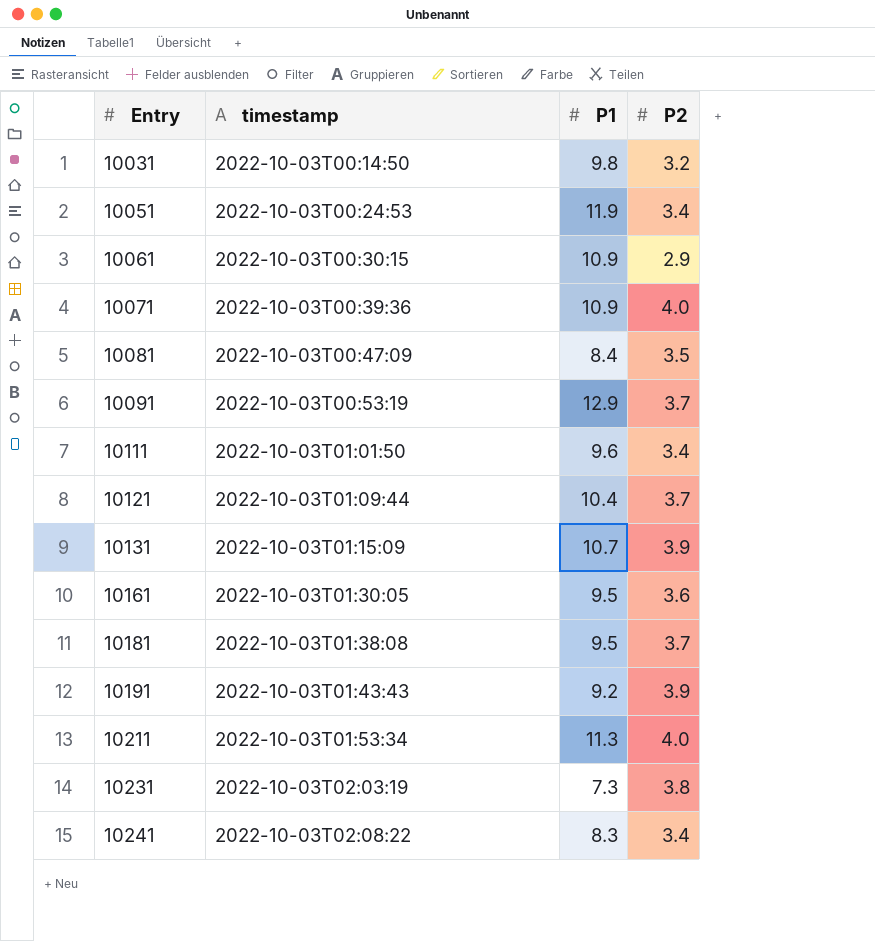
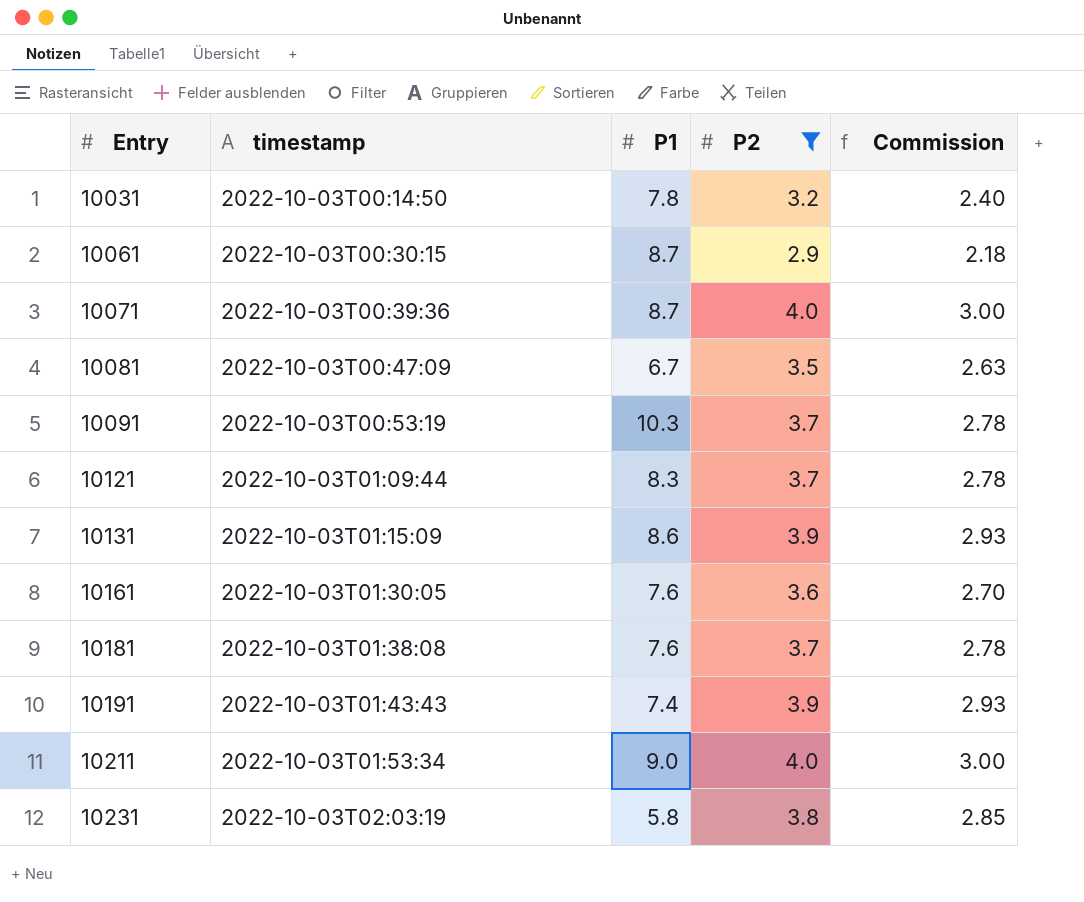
filter: none -> P2 != 3.4
column Commission | formula: none -> [P2] * 0.75
10031 | P1: 9.8 -> 7.8
10061 | P1: 10.9 -> 8.7
10071 | P1: 10.9 -> 8.7
10081 | P1: 8.4 -> 6.7
10091 | P1: 12.9 -> 10.3
10121 | P1: 10.4 -> 8.3
10131 | P1: 10.7 -> 8.6
10161 | P1: 9.5 -> 7.6
10181 | P1: 9.5 -> 7.6
10191 | P1: 9.2 -> 7.4
10211 | P1: 11.3 -> 9.0
10231 | P1: 7.3 -> 5.8

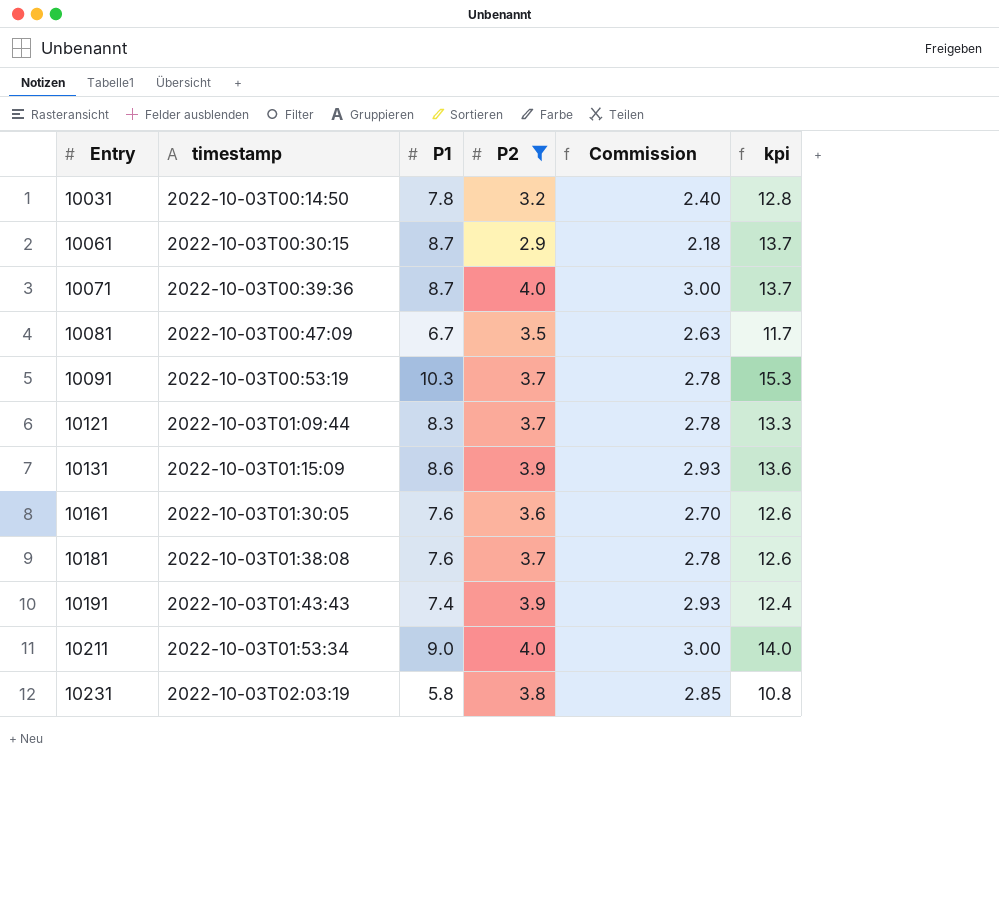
column kpi | formula: none -> [P1] + 5

